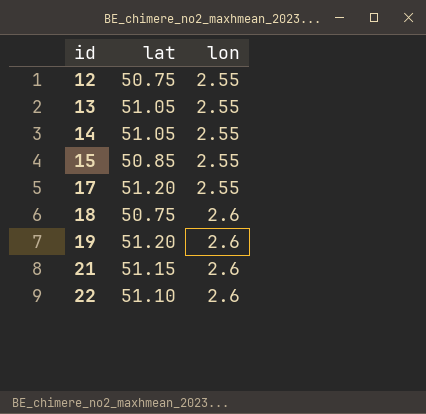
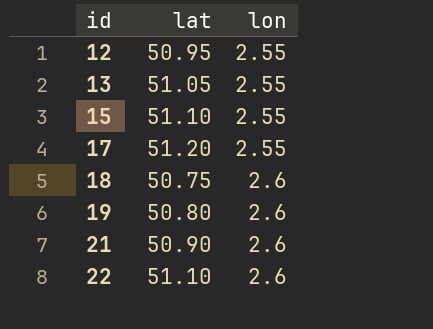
row 14: 51.05 | 2.55 -> none
12 | lat: 50.75 -> 50.95
15 | lat: 50.85 -> 51.10
19 | lat: 51.20 -> 50.80
21 | lat: 51.15 -> 50.90

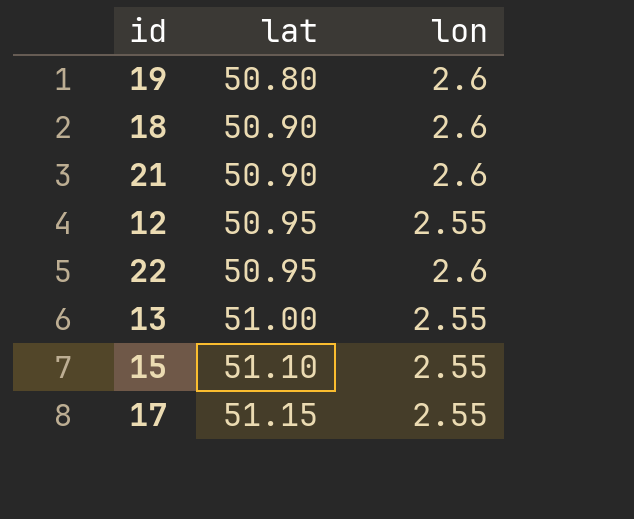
row order: id ascending -> lat ascending
18 | lat: 50.75 -> 50.90
22 | lat: 51.10 -> 50.95
13 | lat: 51.05 -> 51.00
17 | lat: 51.20 -> 51.15

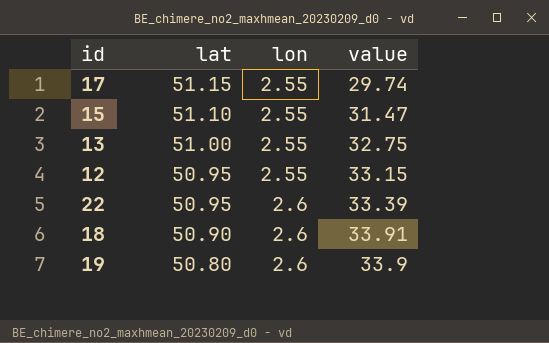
row order: lat ascending -> lat descending
column value | position: none -> 4
row 21: 50.90 | 2.6 -> none

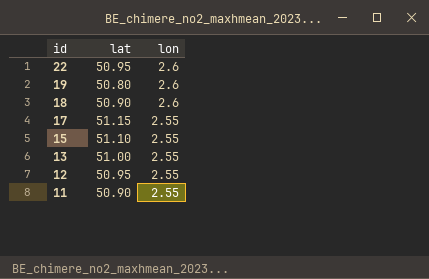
row order: lat descending -> id descending
column value | position: 4 -> none
row 11: none -> 50.90 | 2.55

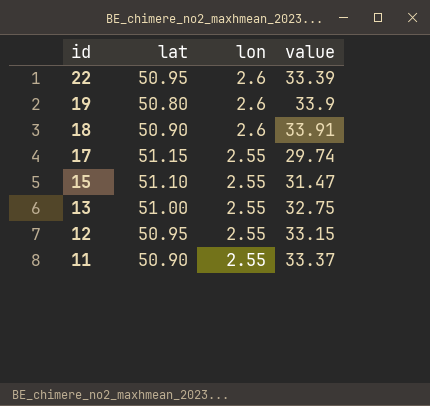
column value | position: none -> 4

